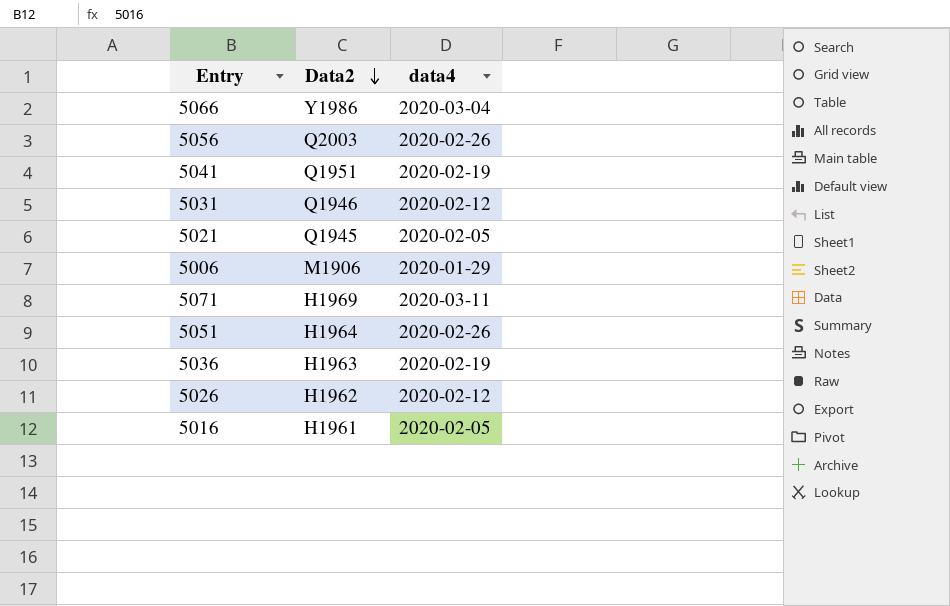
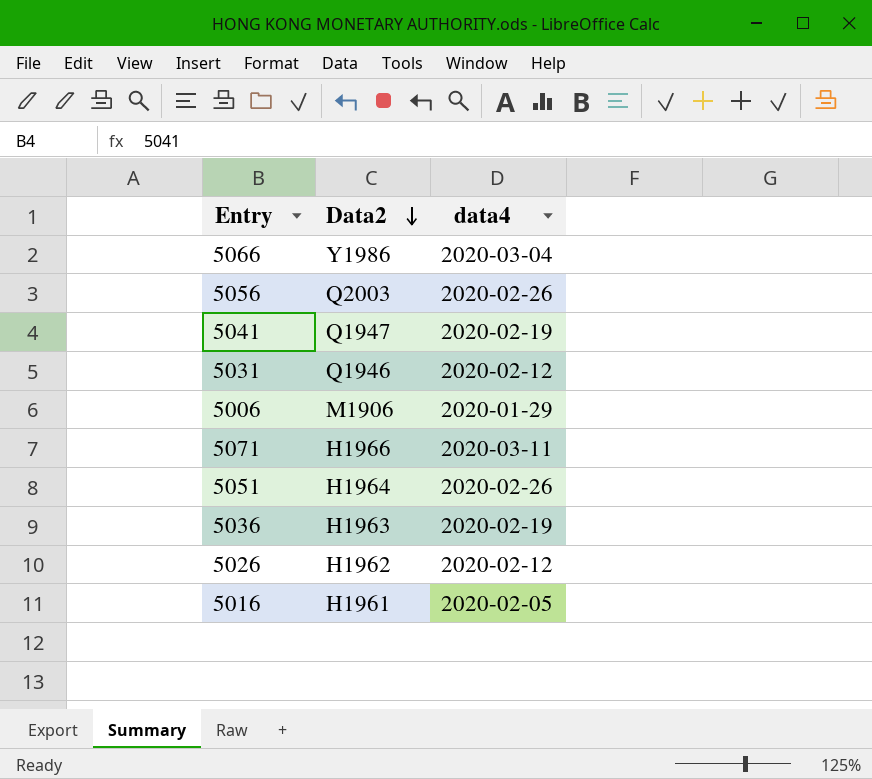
row 5021: Q1945 | 2020-02-05 -> none
5041 | Data2: Q1951 -> Q1947
5071 | Data2: H1969 -> H1966

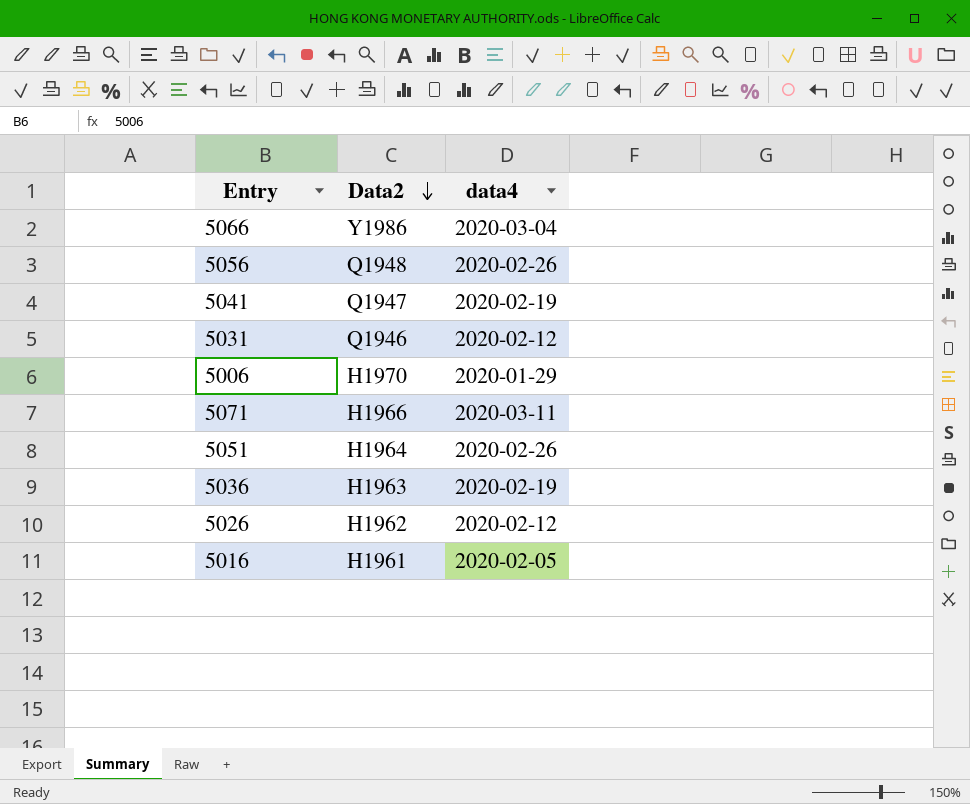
5056 | Data2: Q2003 -> Q1948
5006 | Data2: M1906 -> H1970

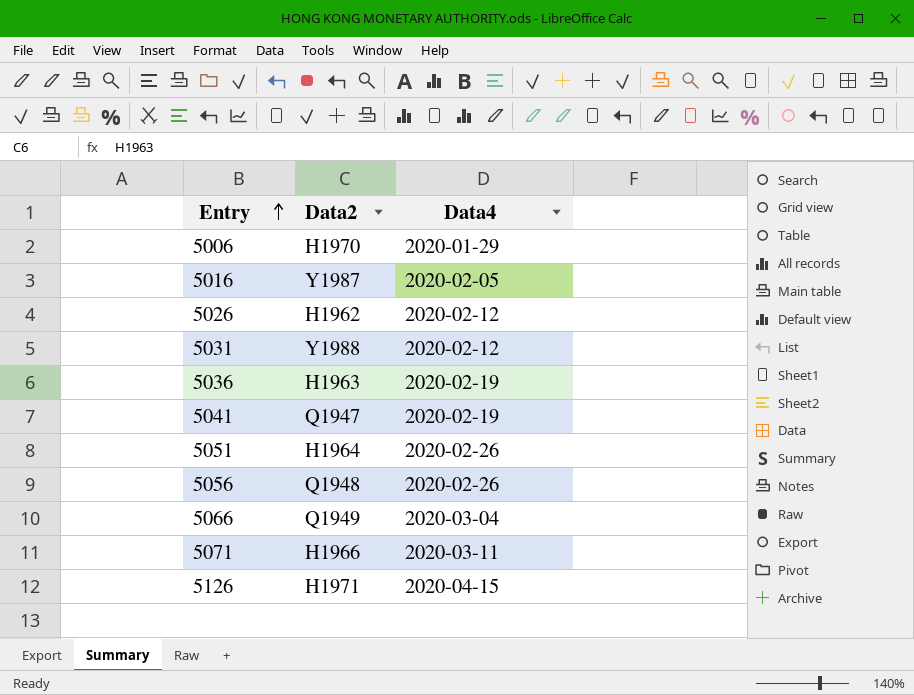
row order: Data2 descending -> Entry ascending
column name: data4 -> Data4
5016 | Data2: H1961 -> Y1987
5031 | Data2: Q1946 -> Y1988
5066 | Data2: Y1986 -> Q1949
row 5126: none -> H1971 | 2020-04-15

